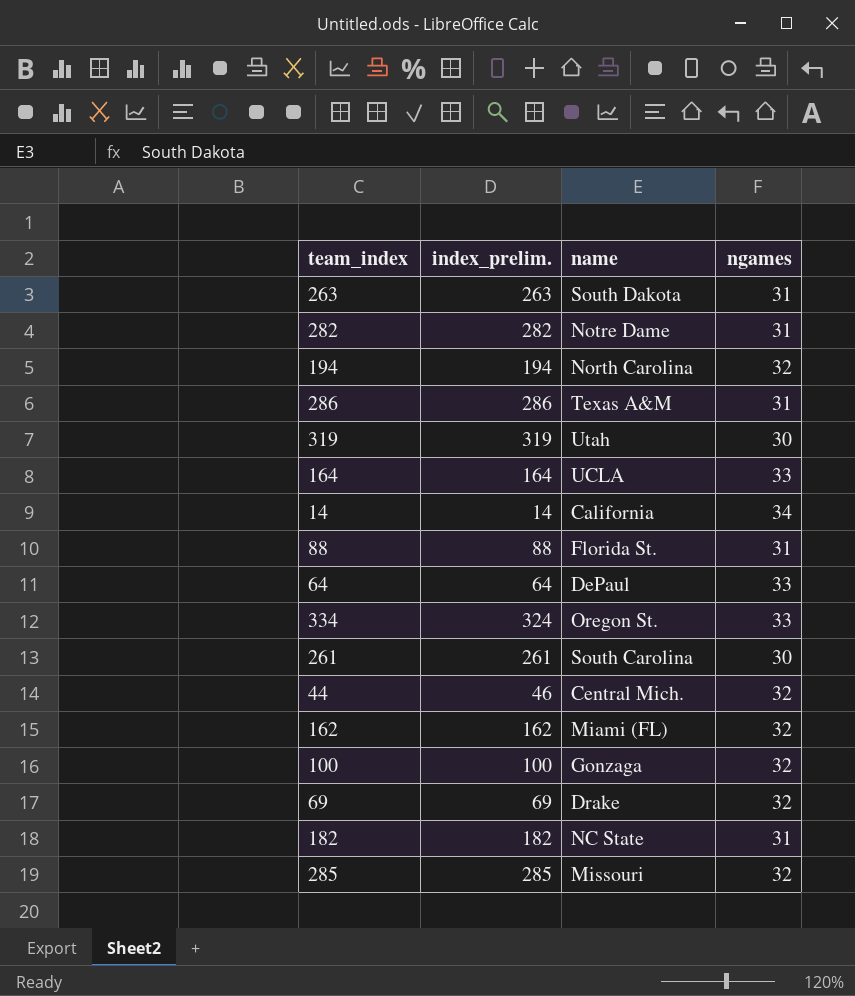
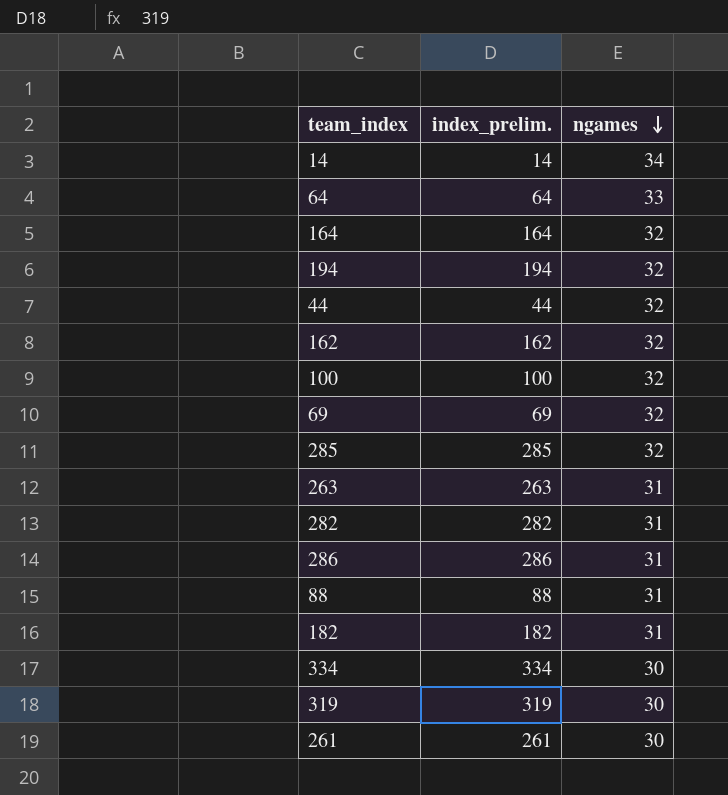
row order: none -> ngames descending
column name | position: 3 -> none
164 | ngames: 33 -> 32
44 | index_prelim.: 46 -> 44
334 | index_prelim.: 324 -> 334
334 | ngames: 33 -> 30

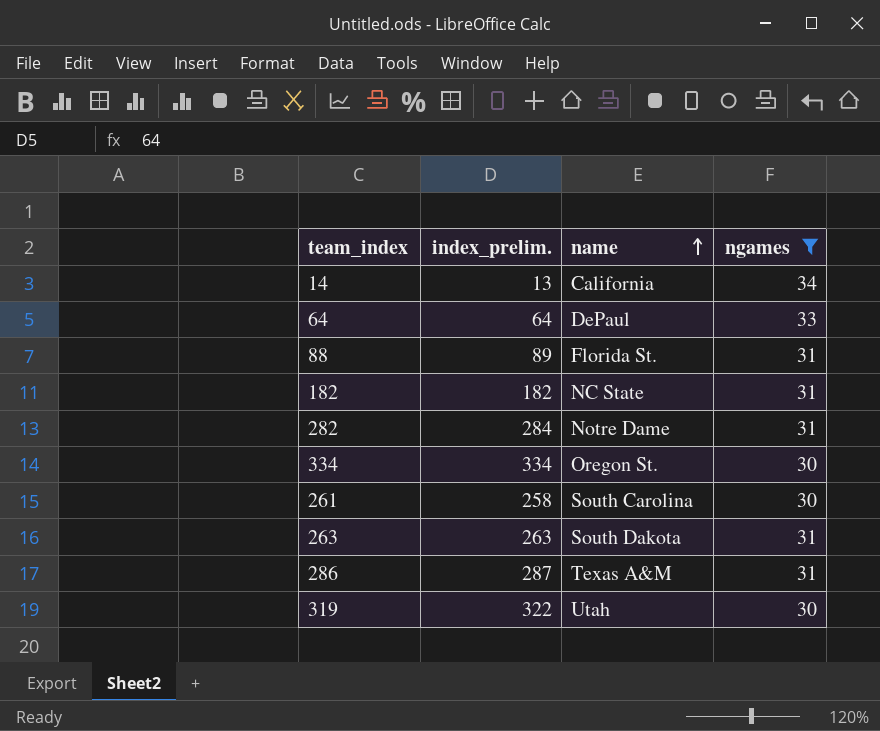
filter: none -> ngames != 32
row order: ngames descending -> name ascending
column name | position: none -> 3
14 | index_prelim.: 14 -> 13
88 | index_prelim.: 88 -> 89
282 | index_prelim.: 282 -> 284
261 | index_prelim.: 261 -> 258
286 | index_prelim.: 286 -> 287
319 | index_prelim.: 319 -> 322

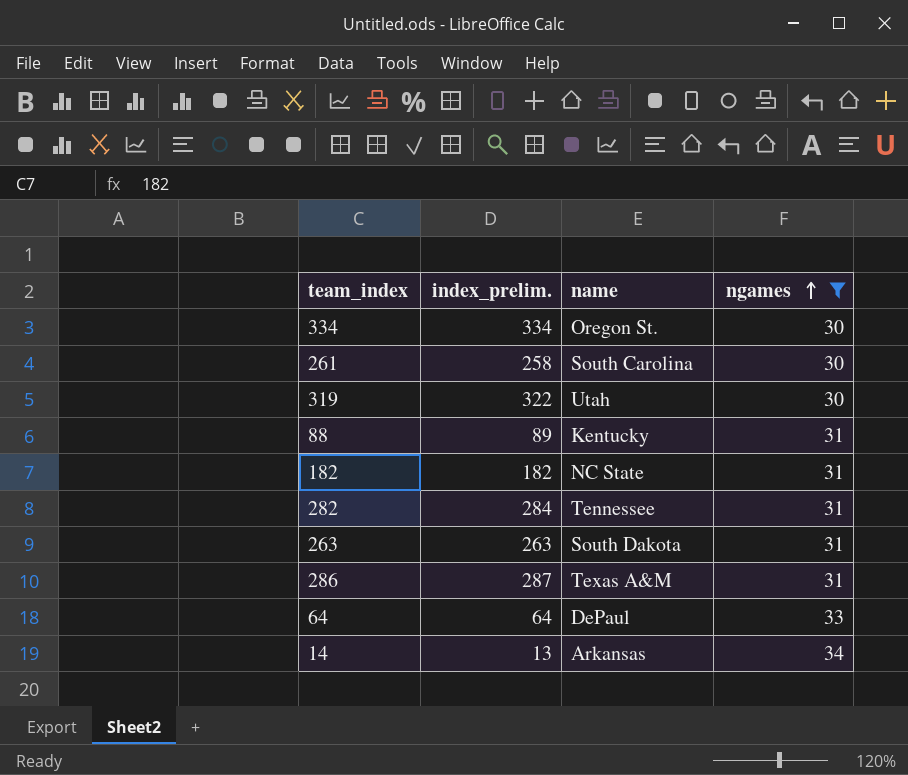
row order: name ascending -> ngames ascending
88 | name: Florida St. -> Kentucky
282 | name: Notre Dame -> Tennessee
14 | name: California -> Arkansas

